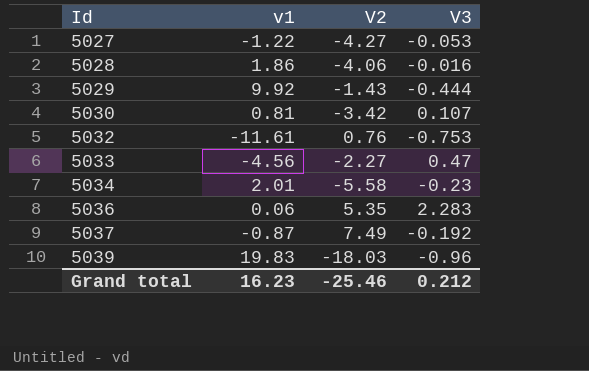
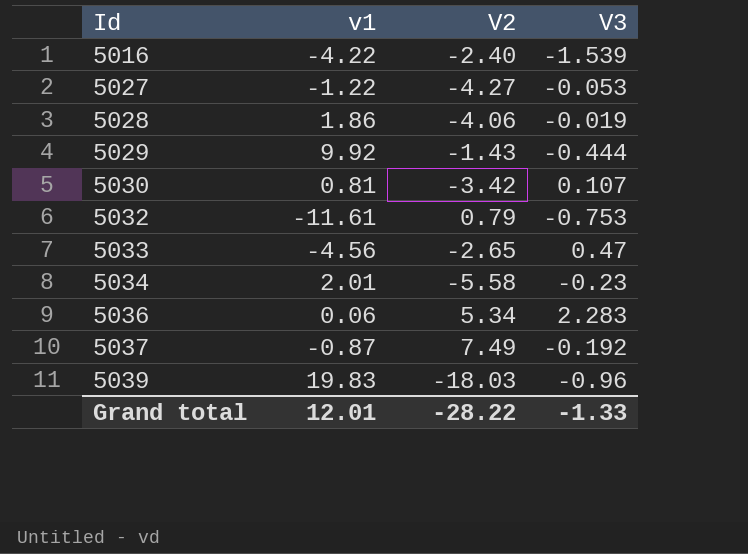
row 5016: none -> -4.22 | -2.40 | -1.539
5028 | V3: -0.016 -> -0.019
5032 | V2: 0.76 -> 0.79
5033 | V2: -2.27 -> -2.65
5036 | V2: 5.35 -> 5.34
Grand total | v1: 16.23 -> 12.01
Grand total | V2: -25.46 -> -28.22
Grand total | V3: 0.212 -> -1.33

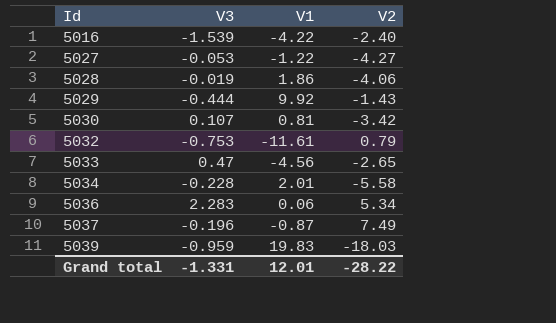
column V3 | position: 4 -> 2
column name: v1 -> V1
5034 | V3: -0.23 -> -0.228
5037 | V3: -0.192 -> -0.196
5039 | V3: -0.96 -> -0.959
Grand total | V3: -1.33 -> -1.331

